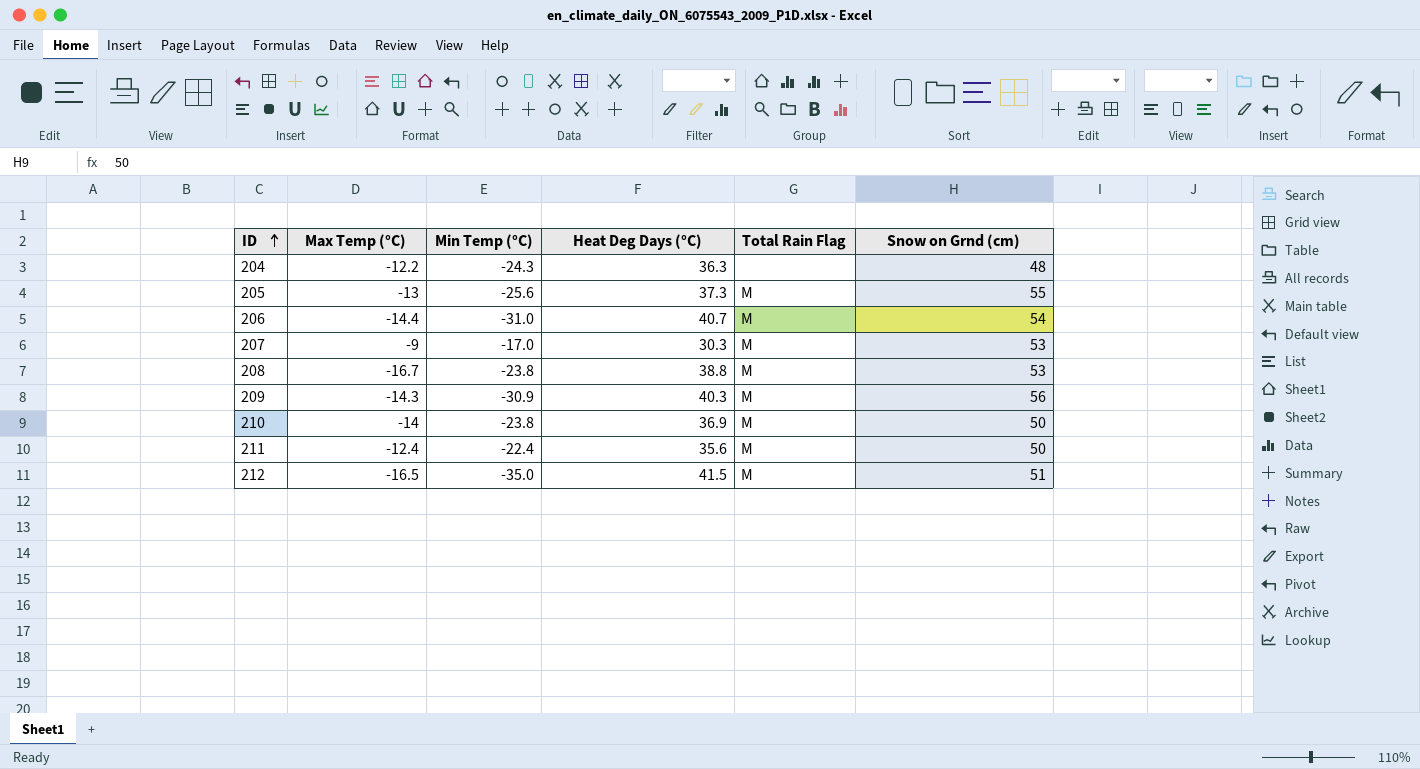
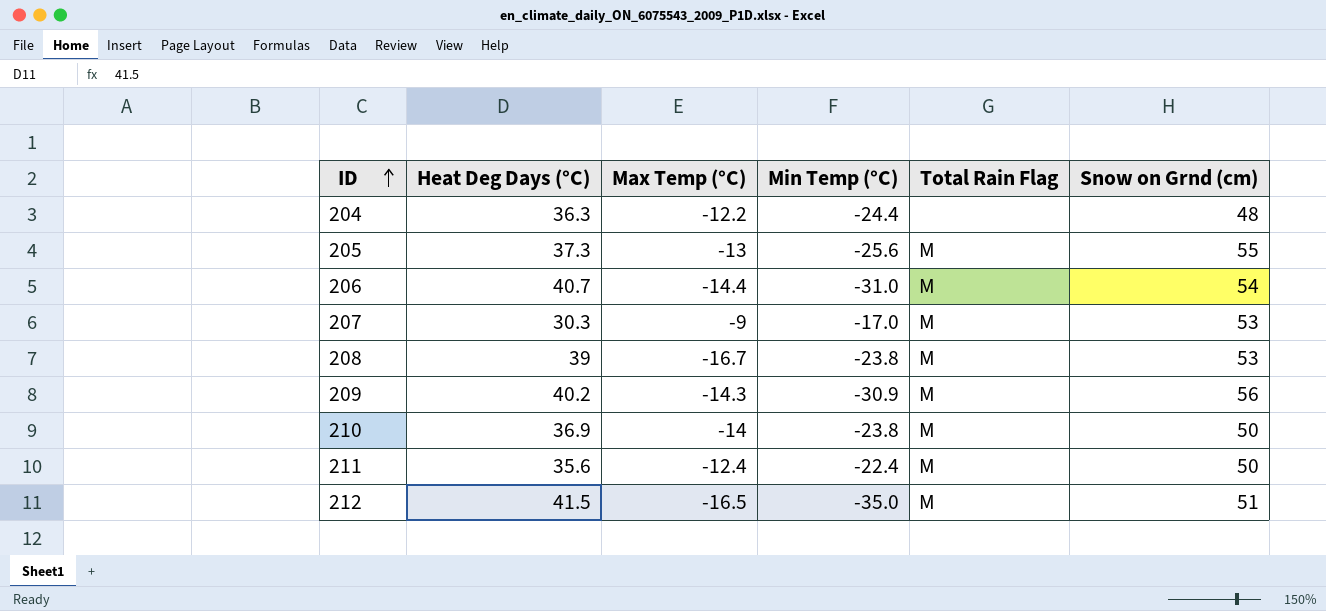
column Heat Deg Days (°C) | position: 4 -> 2
204 | Min Temp (°C): -24.3 -> -24.4
208 | Heat Deg Days (°C): 38.8 -> 39
209 | Heat Deg Days (°C): 40.3 -> 40.2

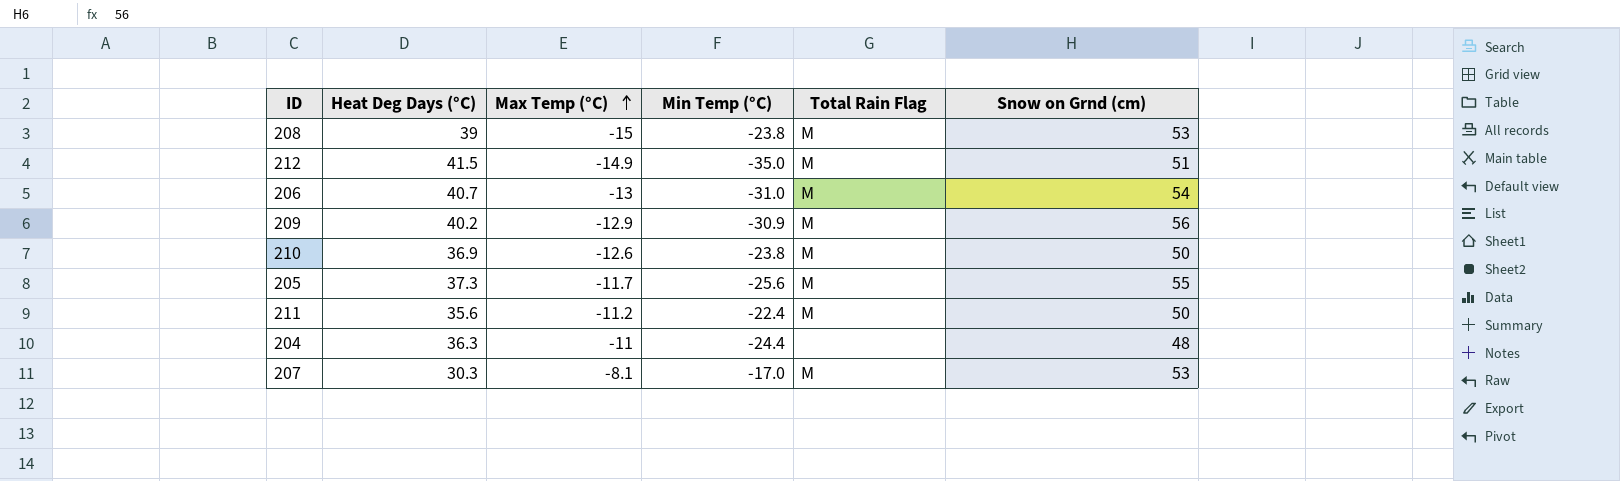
row order: ID ascending -> Max Temp (°C) ascending
208 | Max Temp (°C): -16.7 -> -15
212 | Max Temp (°C): -16.5 -> -14.9
206 | Max Temp (°C): -14.4 -> -13
209 | Max Temp (°C): -14.3 -> -12.9
210 | Max Temp (°C): -14 -> -12.6
205 | Max Temp (°C): -13 -> -11.7
211 | Max Temp (°C): -12.4 -> -11.2
204 | Max Temp (°C): -12.2 -> -11
207 | Max Temp (°C): -9 -> -8.1

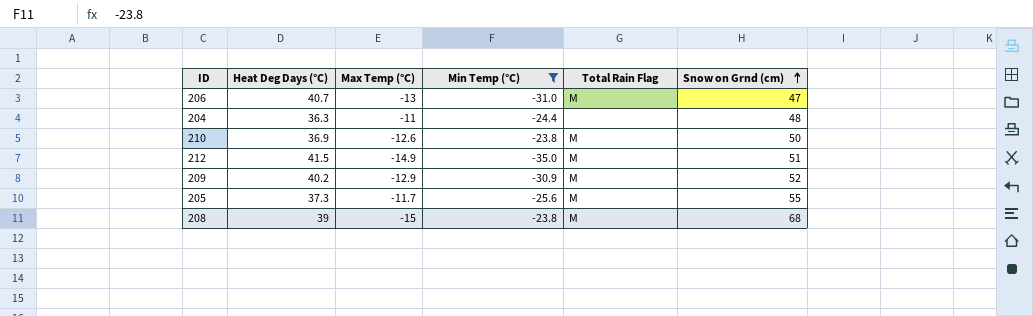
filter: none -> Min Temp (°C) <= -23.8
row order: Max Temp (°C) ascending -> Snow on Grnd (cm) ascending
206 | Snow on Grnd (cm): 54 -> 47
209 | Snow on Grnd (cm): 56 -> 52
208 | Snow on Grnd (cm): 53 -> 68

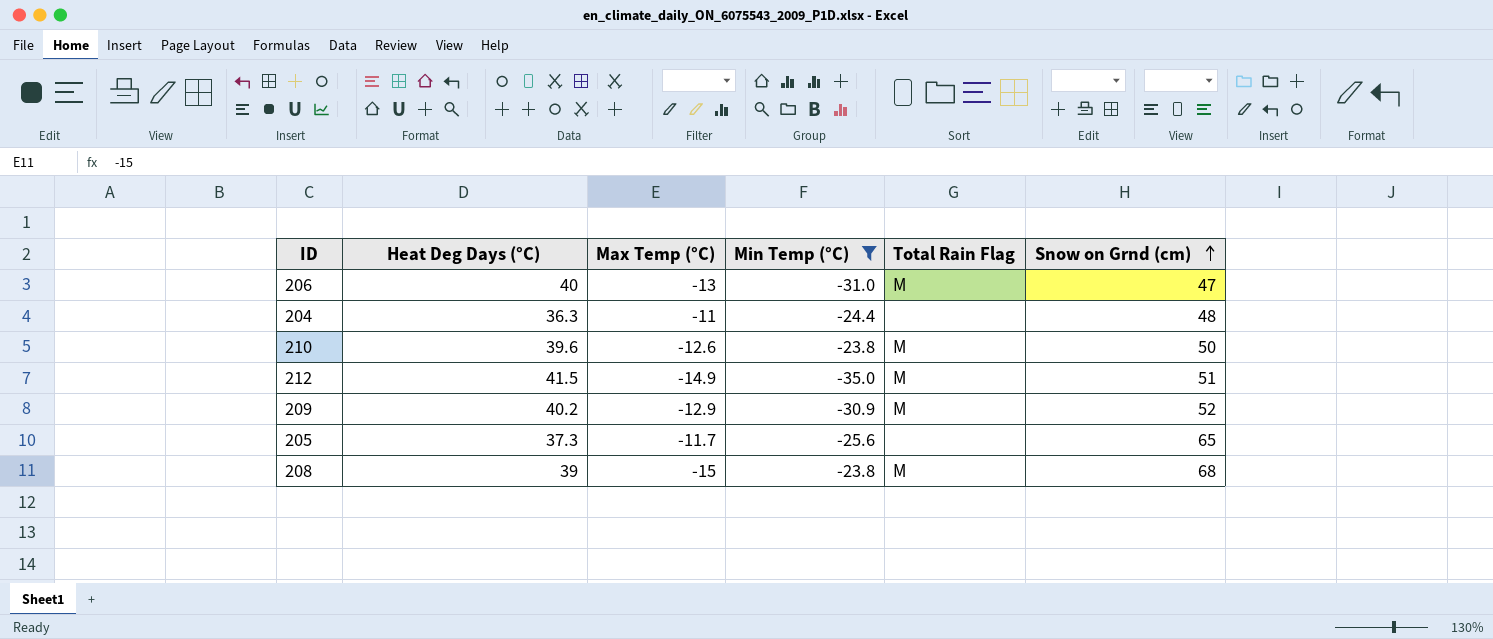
206 | Heat Deg Days (°C): 40.7 -> 40
210 | Heat Deg Days (°C): 36.9 -> 39.6
205 | Total Rain Flag: M -> none
205 | Snow on Grnd (cm): 55 -> 65

